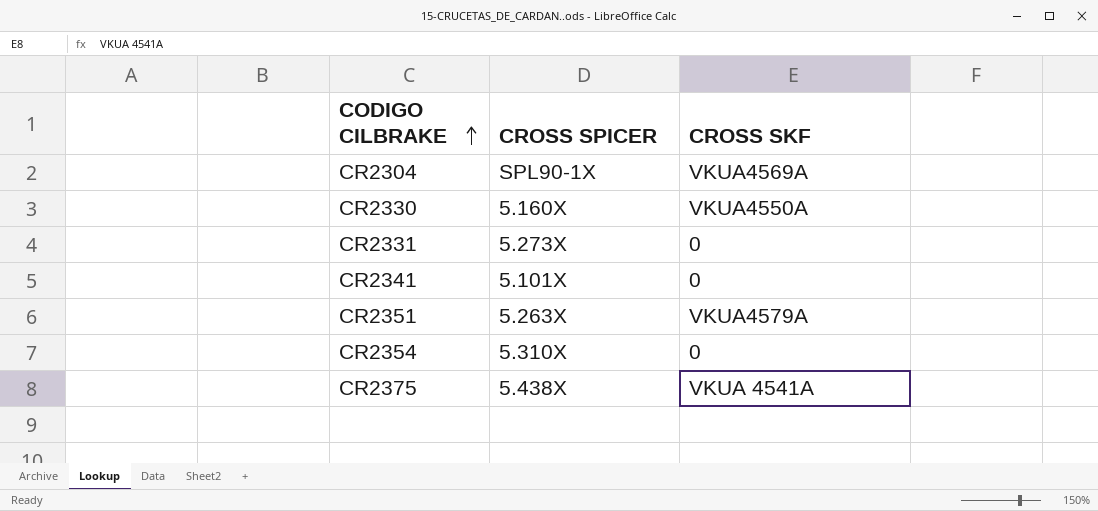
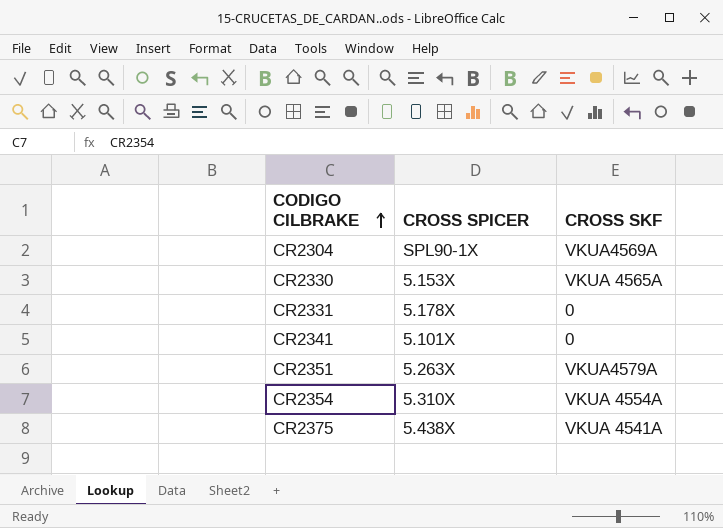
CR2330 | CROSS SPICER: 5.160X -> 5.153X
CR2330 | CROSS SKF: VKUA4550A -> VKUA 4565A
CR2331 | CROSS SPICER: 5.273X -> 5.178X
CR2354 | CROSS SKF: 0 -> VKUA 4554A

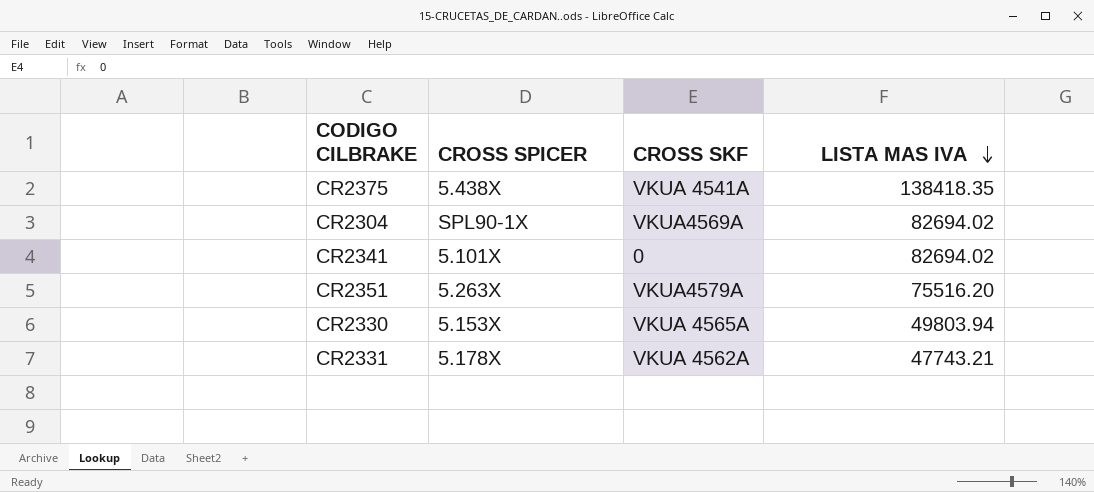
row order: CODIGO CILBRAKE ascending -> LISTA MAS IVA descending
column LISTA MAS IVA | position: none -> 4
row CR2354: 5.310X | VKUA 4554A -> none
CR2331 | CROSS SKF: 0 -> VKUA 4562A

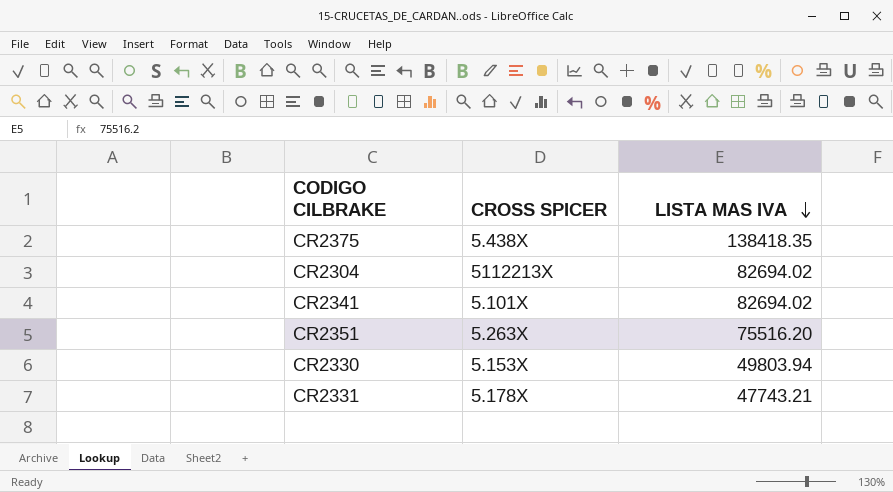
column CROSS SKF | position: 3 -> none
CR2304 | CROSS SPICER: SPL90-1X -> 5112213X

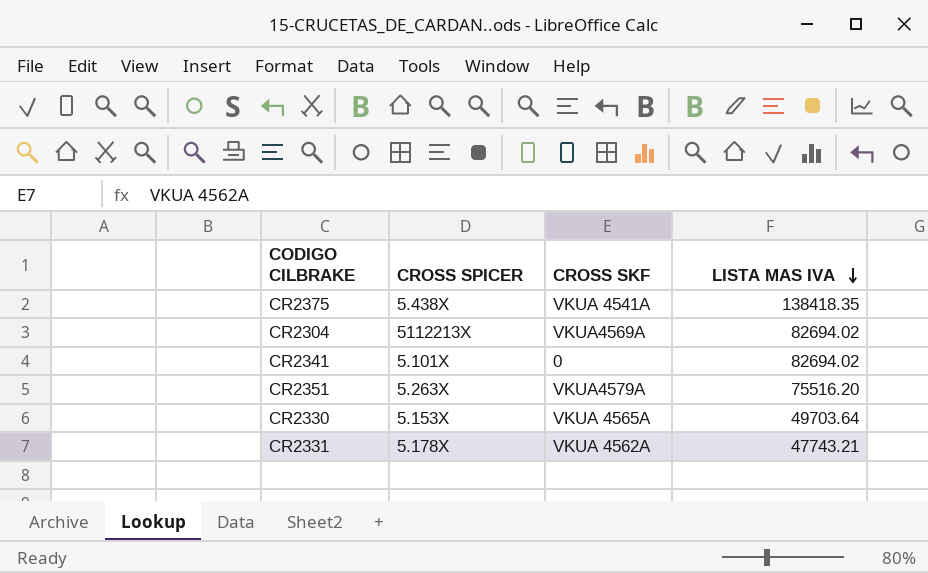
column CROSS SKF | position: none -> 3
CR2330 | LISTA MAS IVA: 49803.94 -> 49703.64

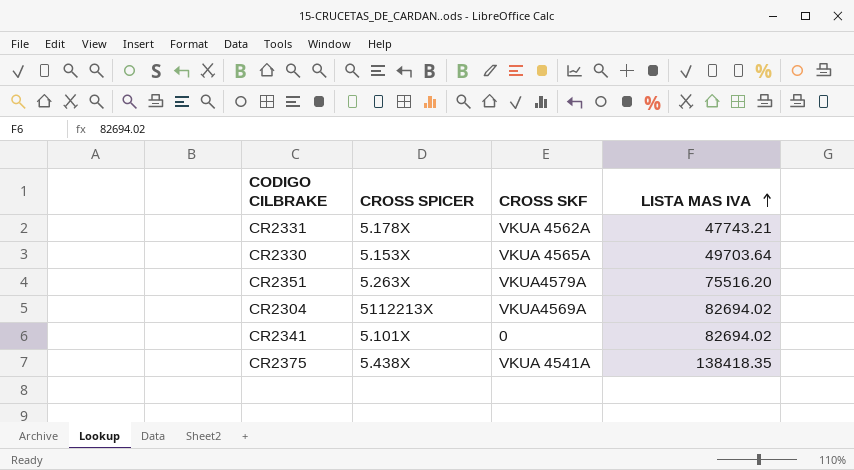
row order: LISTA MAS IVA descending -> LISTA MAS IVA ascending

